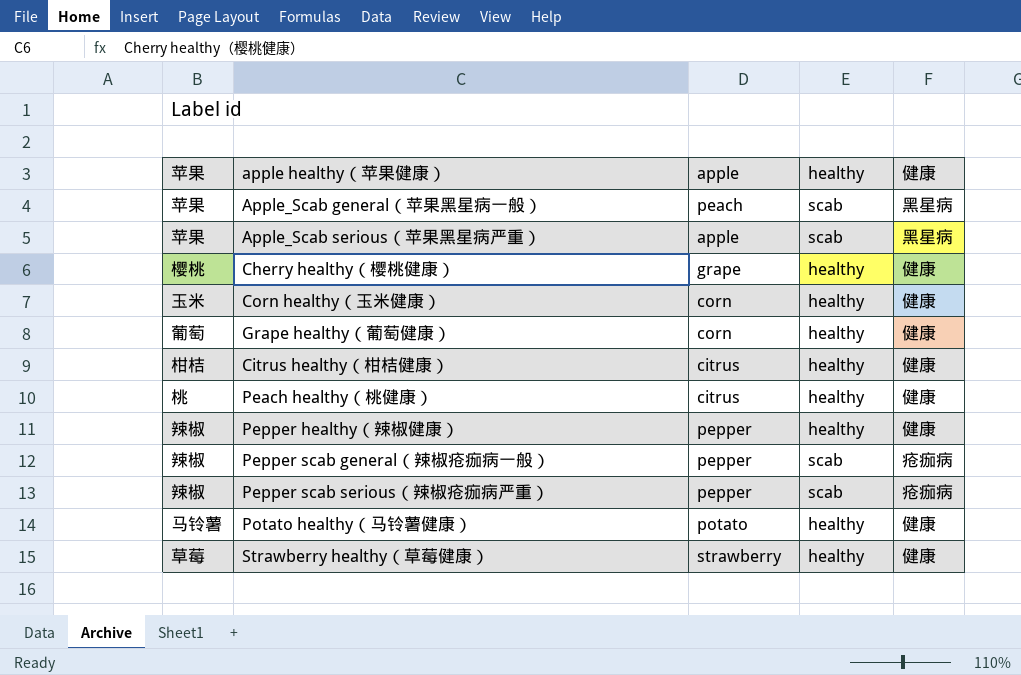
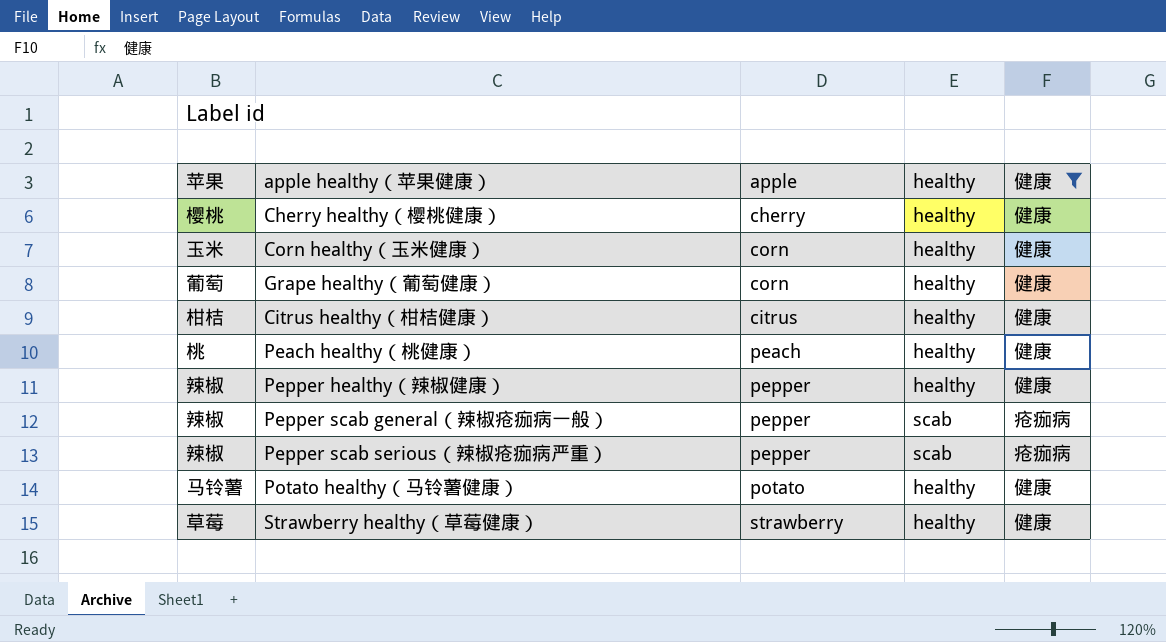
filter: none -> 健康 != 黑星病
Cherry healthy（樱桃健康） | apple: grape -> cherry
Peach healthy（桃健康） | apple: citrus -> peach

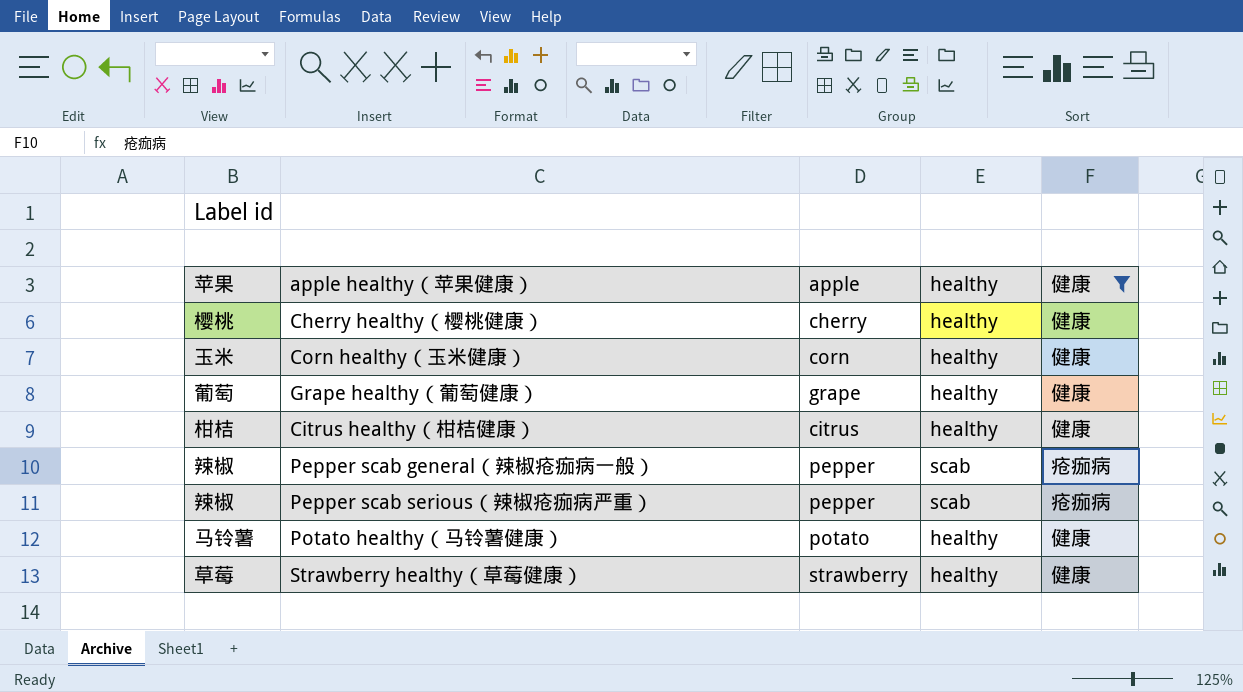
row Peach healthy（桃健康）: 桃 | peach | healthy | 健康 -> none
row Pepper healthy（辣椒健康）: 辣椒 | pepper | healthy | 健康 -> none
Grape healthy（葡萄健康） | apple: corn -> grape

